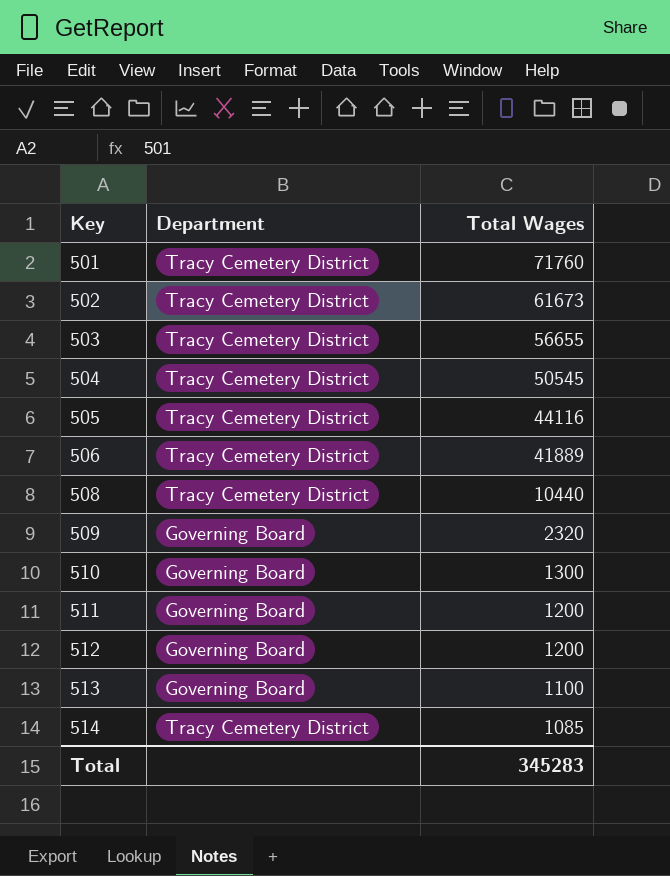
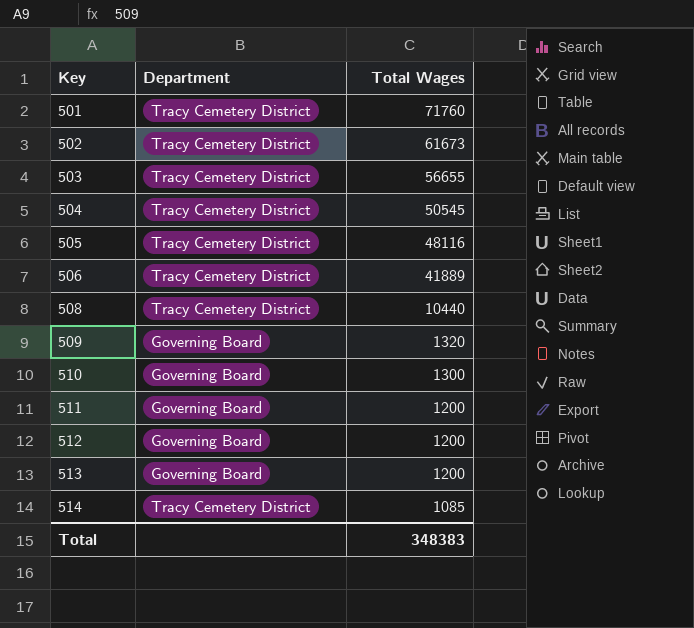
505 | Total Wages: 44116 -> 48116
509 | Total Wages: 2320 -> 1320
513 | Total Wages: 1100 -> 1200
Total | Total Wages: 345283 -> 348383

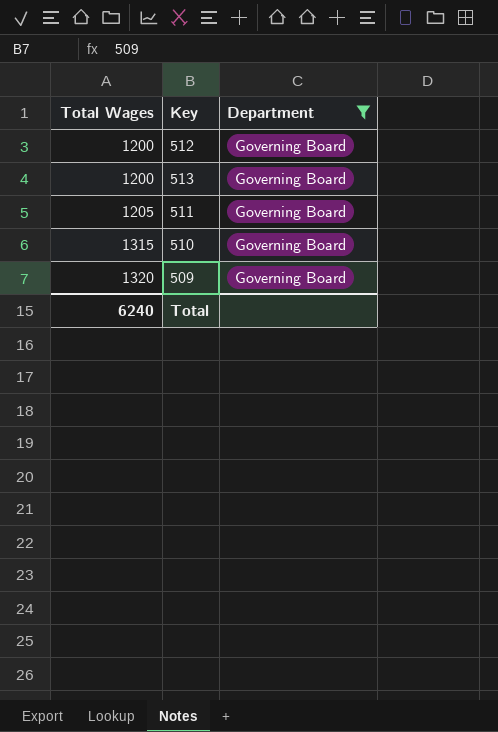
filter: none -> Department = Governing Board
row order: Key ascending -> Total Wages ascending
column Total Wages | position: 3 -> 1
511 | Total Wages: 1200 -> 1205
510 | Total Wages: 1300 -> 1315
Total | Total Wages: 348383 -> 6240

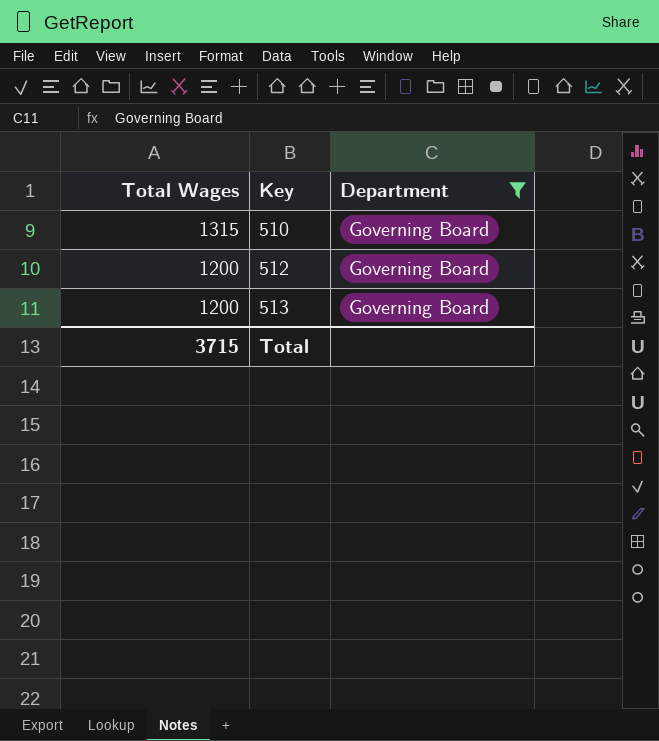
row order: Total Wages ascending -> Total Wages descending
row 511: 1205 | Governing Board -> none
row 509: 1320 | Governing Board -> none
Total | Total Wages: 6240 -> 3715

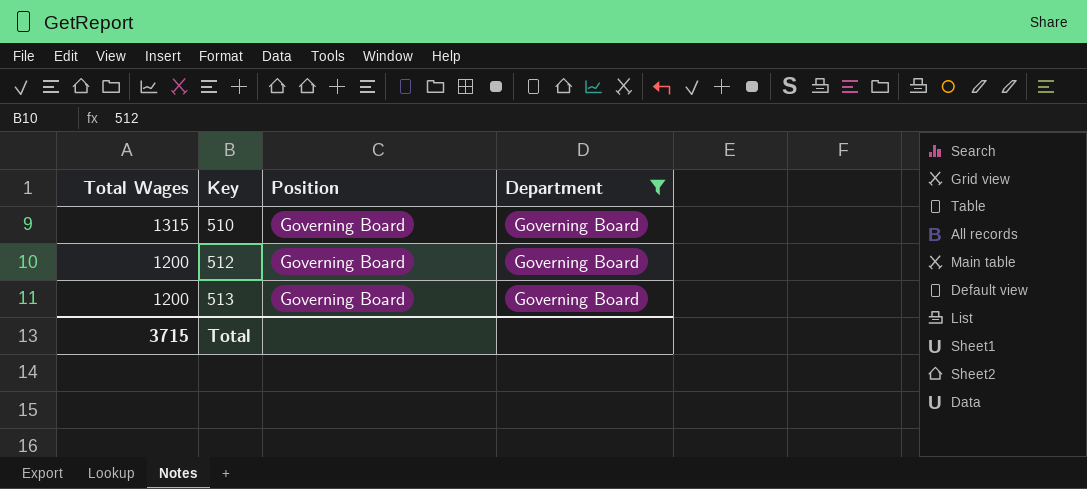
column Position | position: none -> 3

